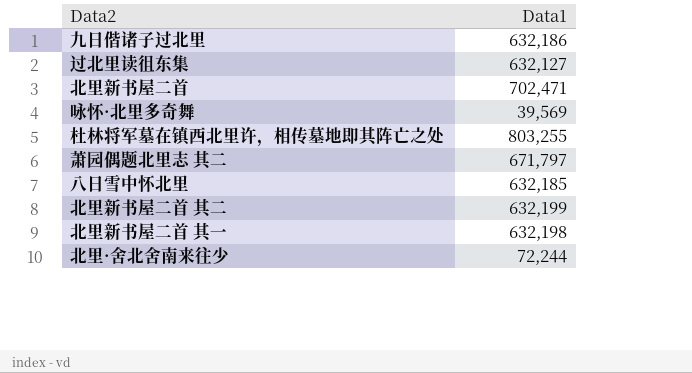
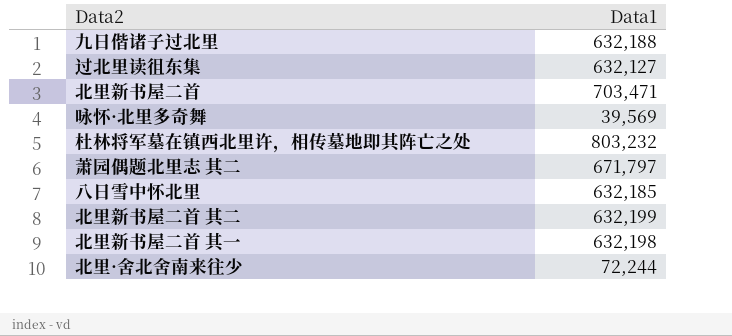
九日偕诸子过北里 | Data1: 632,186 -> 632,188
北里新书屋二首 | Data1: 702,471 -> 703,471
杜林将军墓在镇西北里许，相传墓地即其阵亡之处 | Data1: 803,255 -> 803,232

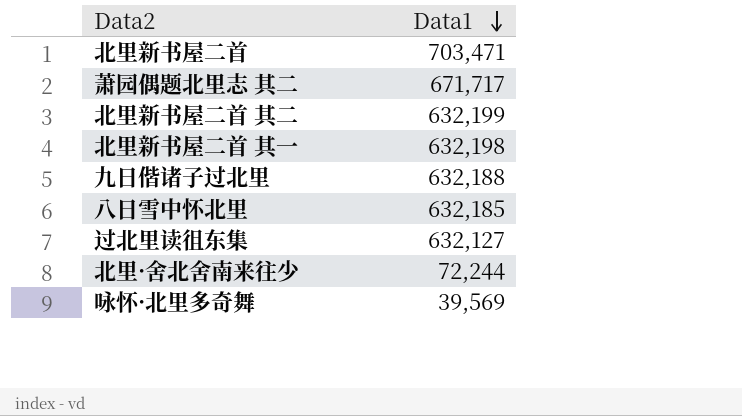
row order: none -> Data1 descending
row 杜林将军墓在镇西北里许，相传墓地即其阵亡之处: 803,232 -> none
萧园偶题北里志 其二 | Data1: 671,797 -> 671,717

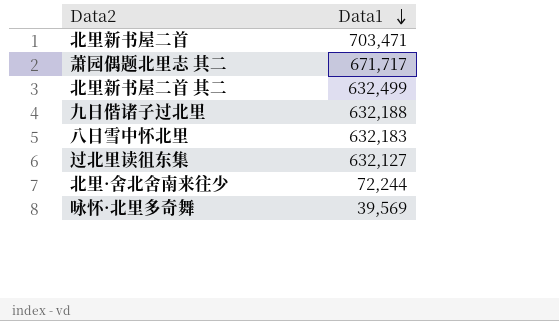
row 北里新书屋二首 其一: 632,198 -> none
北里新书屋二首 其二 | Data1: 632,199 -> 632,499
八日雪中怀北里 | Data1: 632,185 -> 632,183

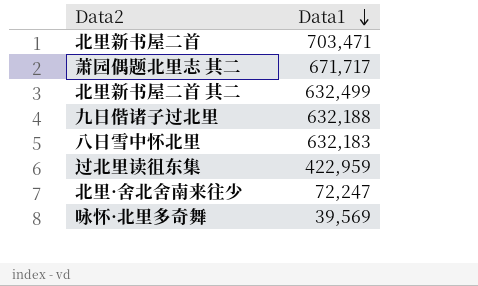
过北里读徂东集 | Data1: 632,127 -> 422,959
北里·舍北舍南来往少 | Data1: 72,244 -> 72,247

